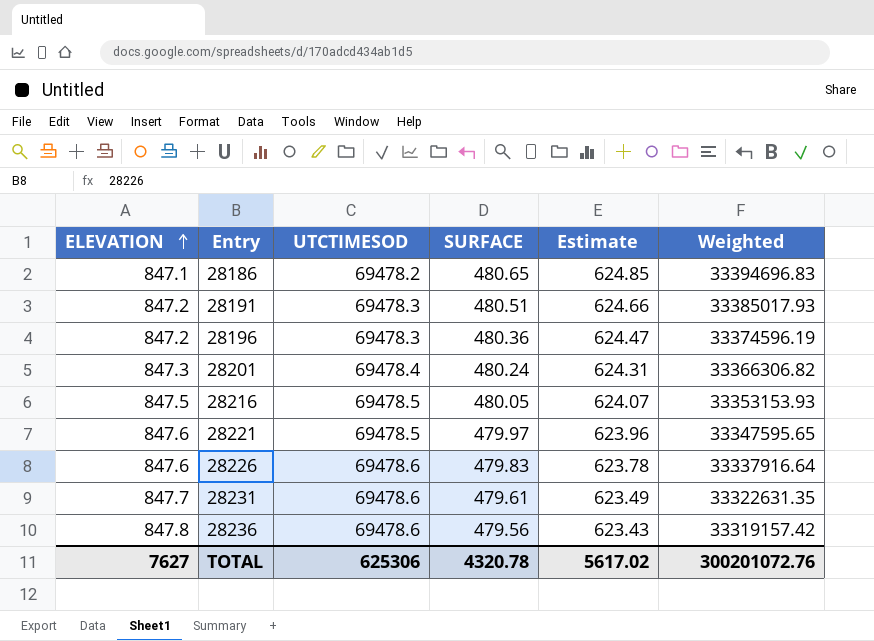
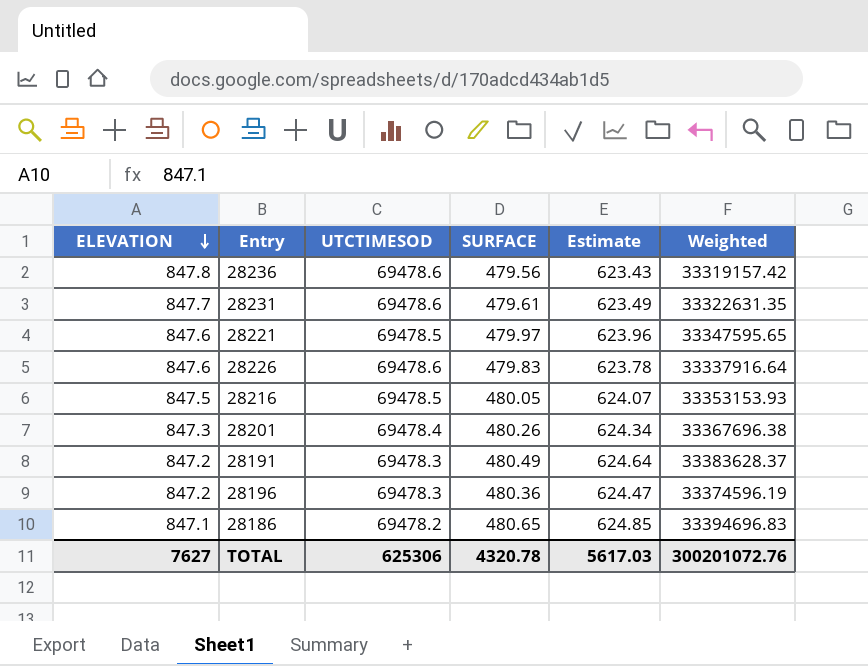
row order: ELEVATION ascending -> ELEVATION descending
28201 | SURFACE: 480.24 -> 480.26
28201 | Estimate: 624.31 -> 624.34
28201 | Weighted: 33366306.82 -> 33367696.38
28191 | SURFACE: 480.51 -> 480.49
28191 | Estimate: 624.66 -> 624.64
28191 | Weighted: 33385017.93 -> 33383628.37
TOTAL | Estimate: 5617.02 -> 5617.03

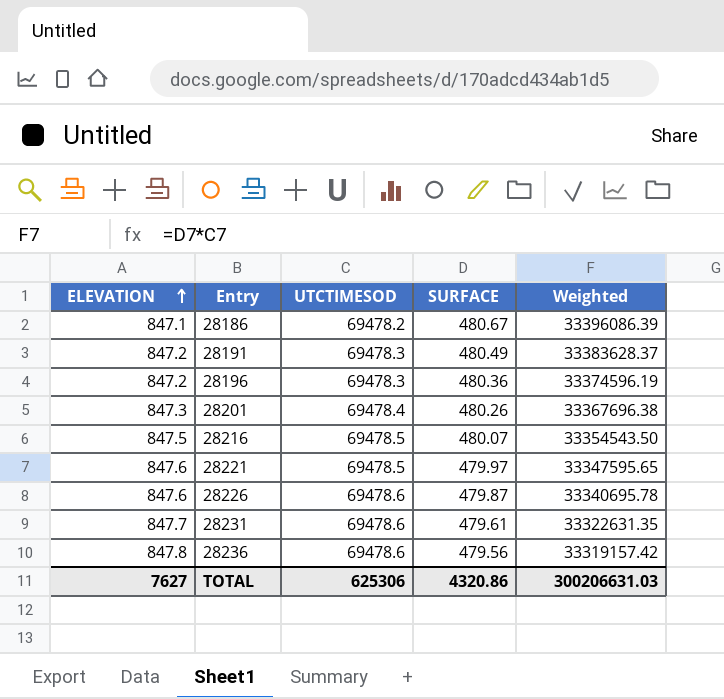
row order: ELEVATION descending -> ELEVATION ascending
column Estimate | formula: [SURFACE] * 1.3 -> none
28186 | SURFACE: 480.65 -> 480.67
28186 | Weighted: 33394696.83 -> 33396086.39
28216 | SURFACE: 480.05 -> 480.07
28216 | Weighted: 33353153.93 -> 33354543.50
28226 | SURFACE: 479.83 -> 479.87
28226 | Weighted: 33337916.64 -> 33340695.78
TOTAL | SURFACE: 4320.78 -> 4320.86
TOTAL | Weighted: 300201072.76 -> 300206631.03

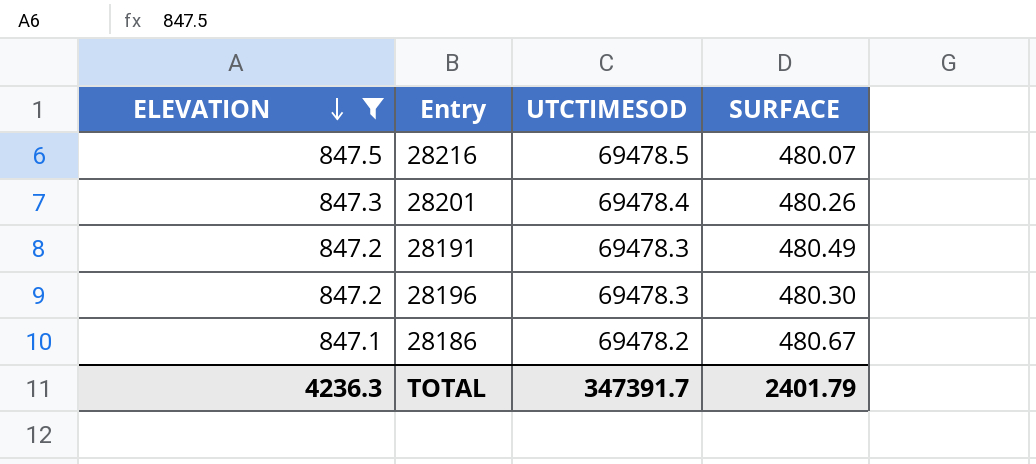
filter: none -> ELEVATION <= 847.5
row order: ELEVATION ascending -> ELEVATION descending
column Weighted | formula: [UTCTIMESOD] * [SURFACE] -> none
28196 | SURFACE: 480.36 -> 480.30
TOTAL | ELEVATION: 7627 -> 4236.3
TOTAL | UTCTIMESOD: 625306 -> 347391.7
TOTAL | SURFACE: 4320.86 -> 2401.79

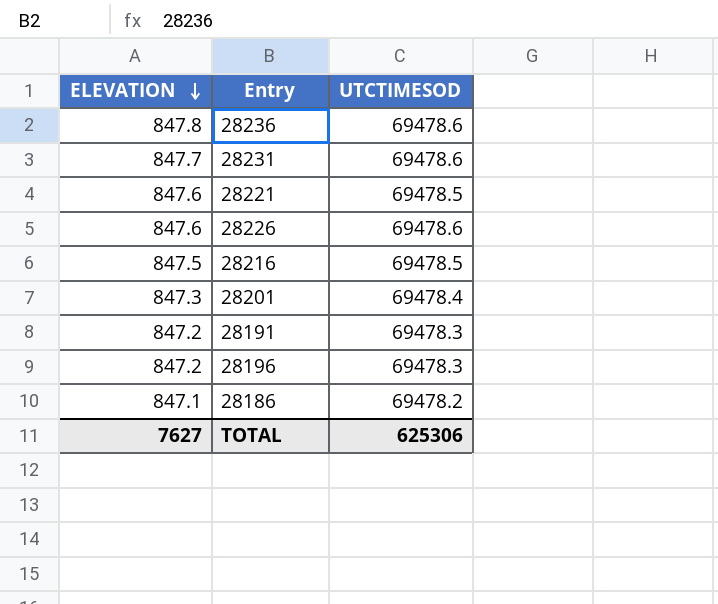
filter: ELEVATION <= 847.5 -> none
column SURFACE | position: 4 -> none
TOTAL | ELEVATION: 4236.3 -> 7627
TOTAL | UTCTIMESOD: 347391.7 -> 625306

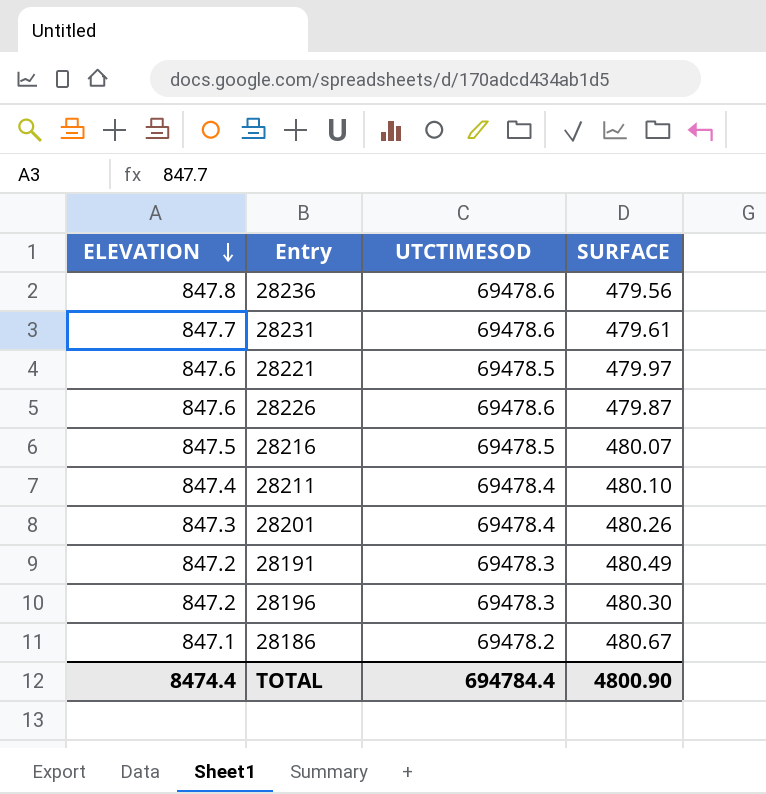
column SURFACE | position: none -> 4
row 28211: none -> 847.4 | 69478.4 | 480.10
TOTAL | ELEVATION: 7627 -> 8474.4
TOTAL | UTCTIMESOD: 625306 -> 694784.4

